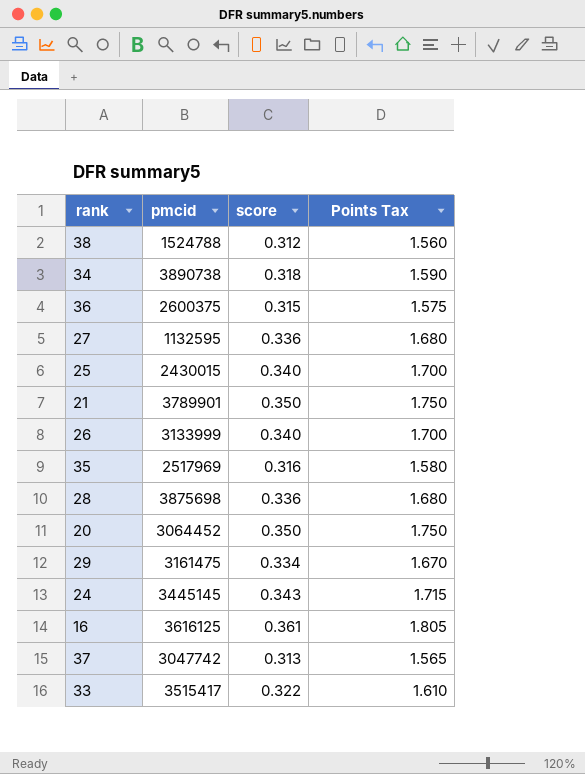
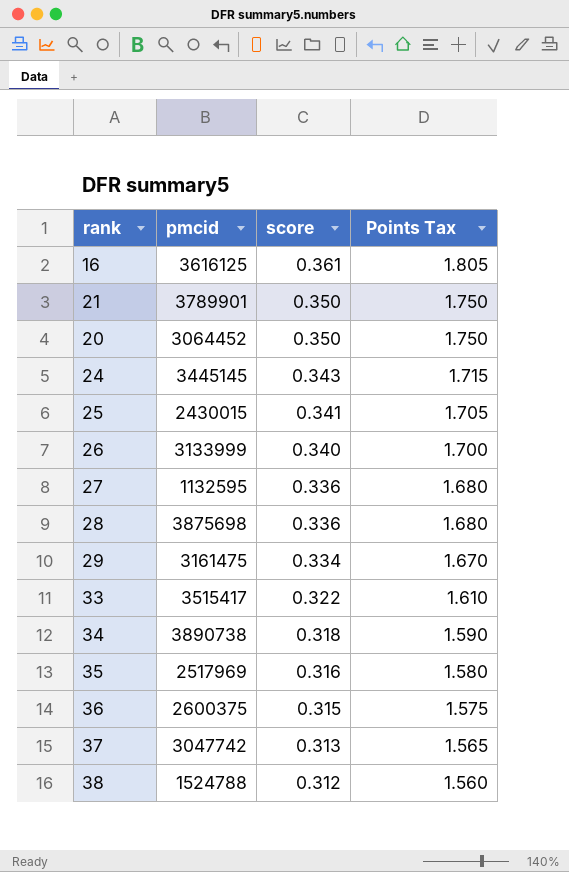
row order: none -> score descending
25 | score: 0.340 -> 0.341
25 | Points Tax: 1.700 -> 1.705

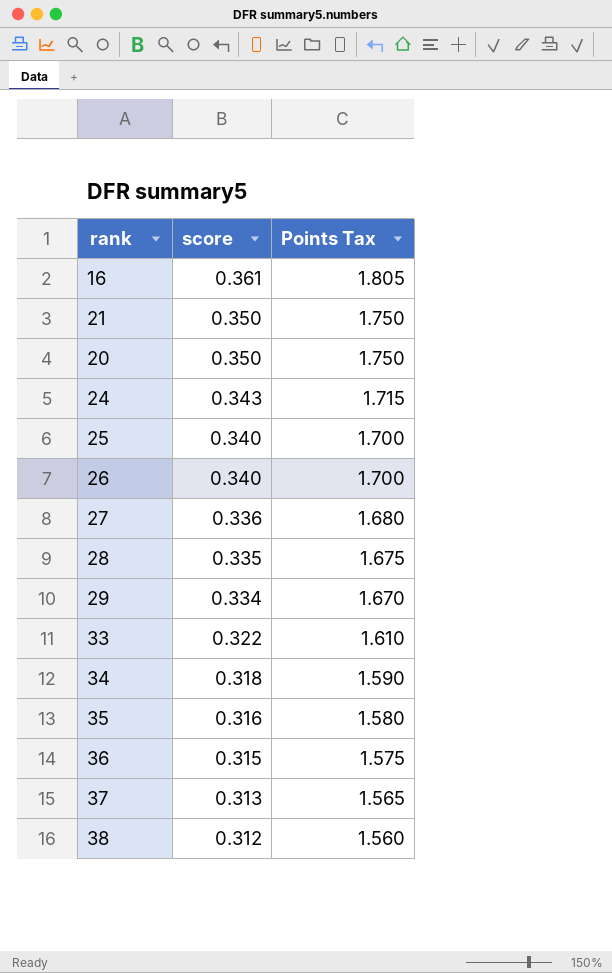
column pmcid | position: 2 -> none
25 | score: 0.341 -> 0.340
25 | Points Tax: 1.705 -> 1.700
28 | score: 0.336 -> 0.335
28 | Points Tax: 1.680 -> 1.675

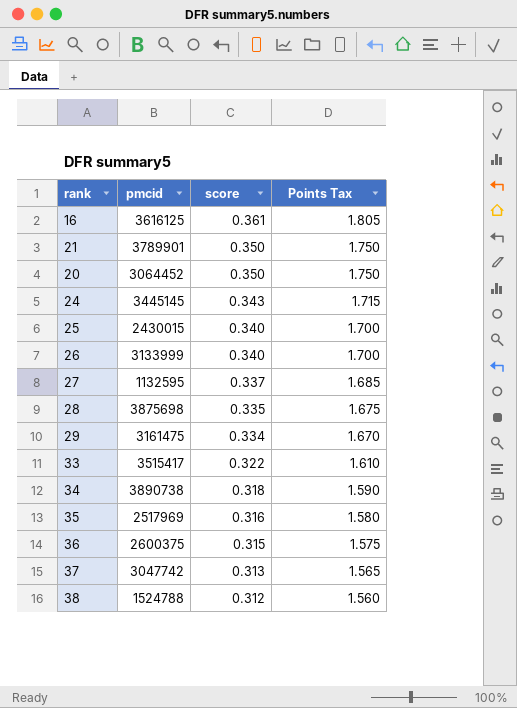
column pmcid | position: none -> 2
27 | score: 0.336 -> 0.337
27 | Points Tax: 1.680 -> 1.685

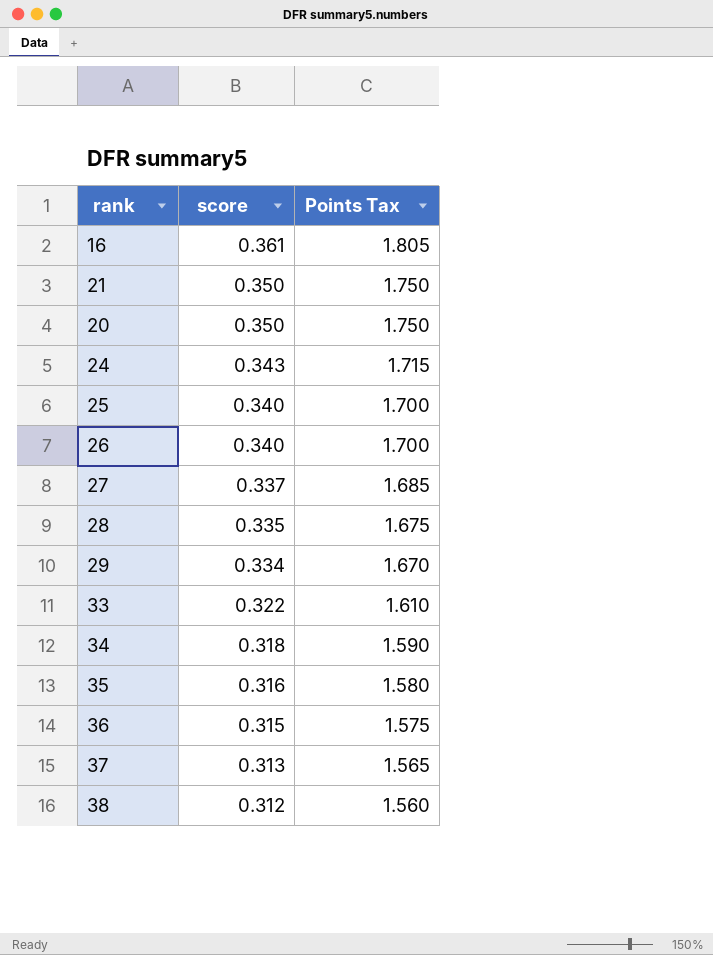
column pmcid | position: 2 -> none

